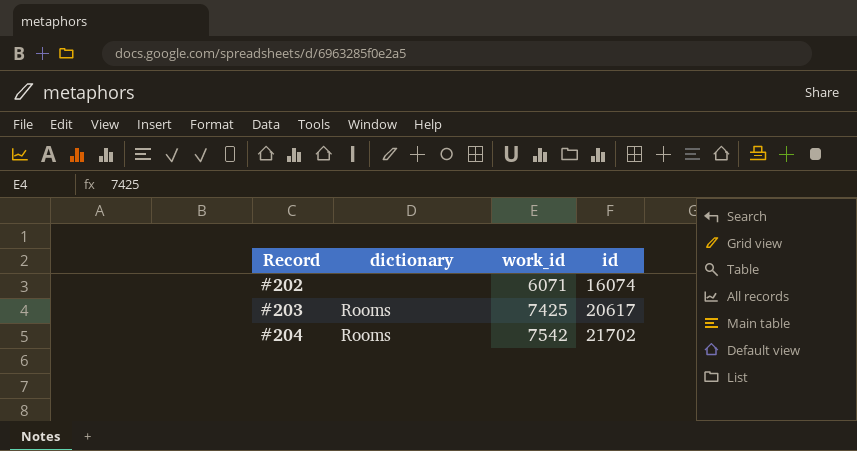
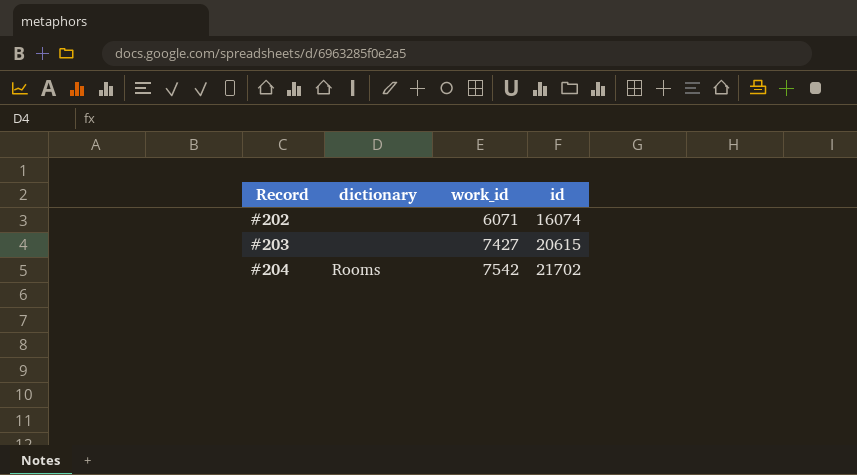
#203 | dictionary: Rooms -> none
#203 | work_id: 7425 -> 7427
#203 | id: 20617 -> 20615

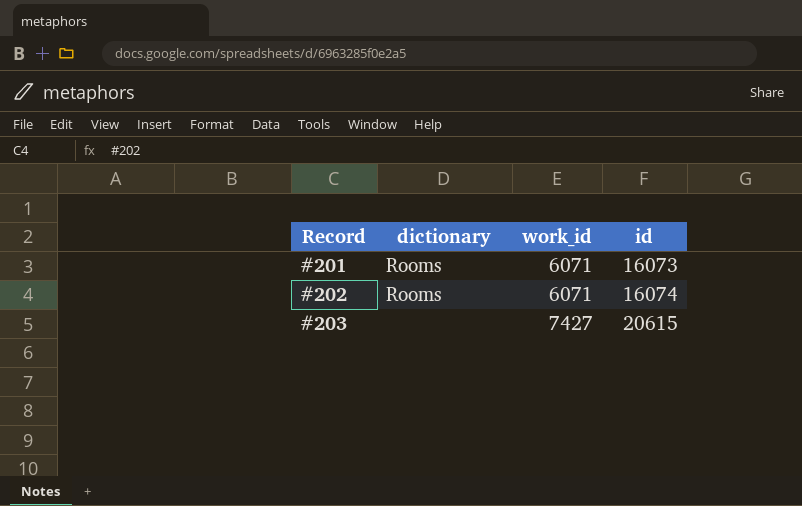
row #204: Rooms | 7542 | 21702 -> none
row #201: none -> Rooms | 6071 | 16073
#202 | dictionary: none -> Rooms

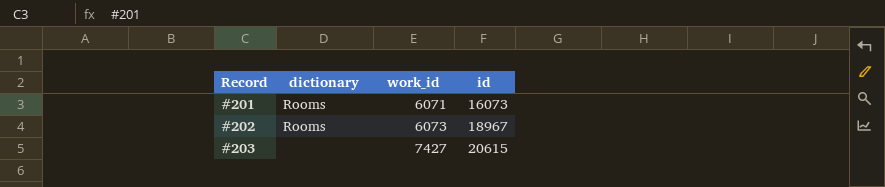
#202 | work_id: 6071 -> 6073
#202 | id: 16074 -> 18967

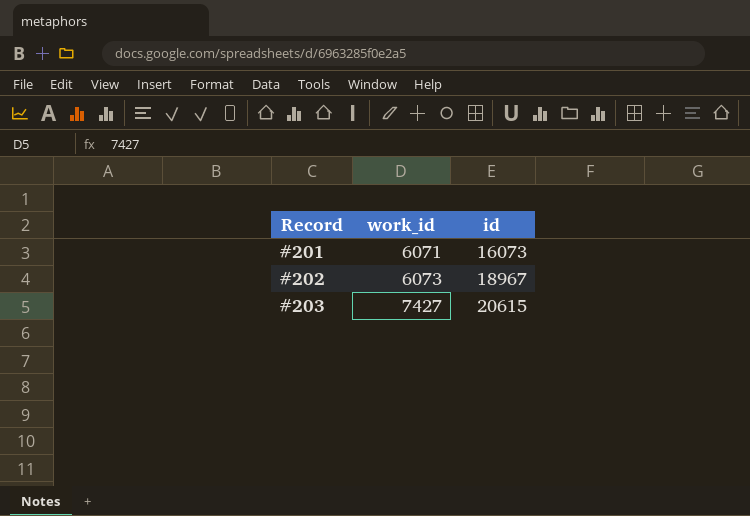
column dictionary | position: 2 -> none

